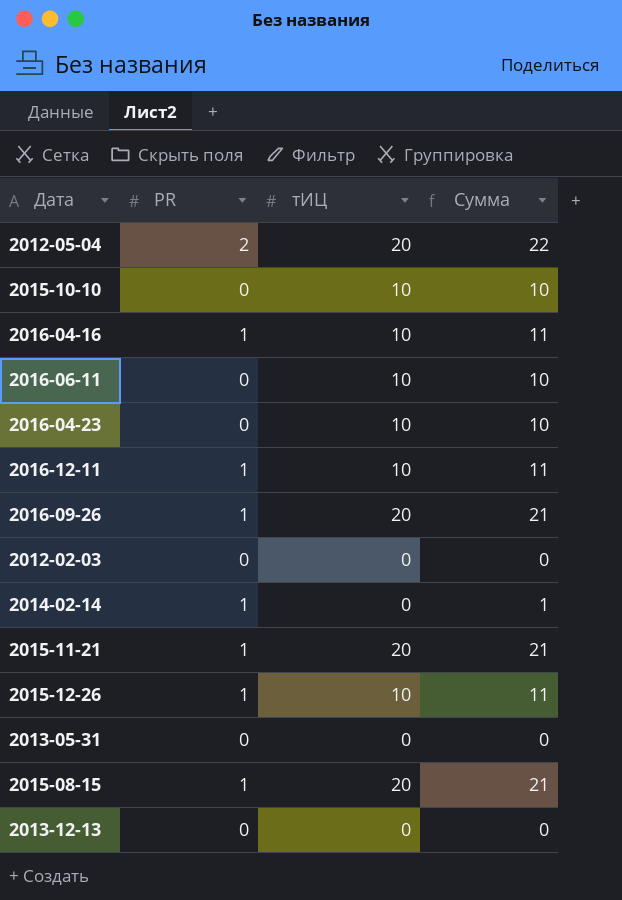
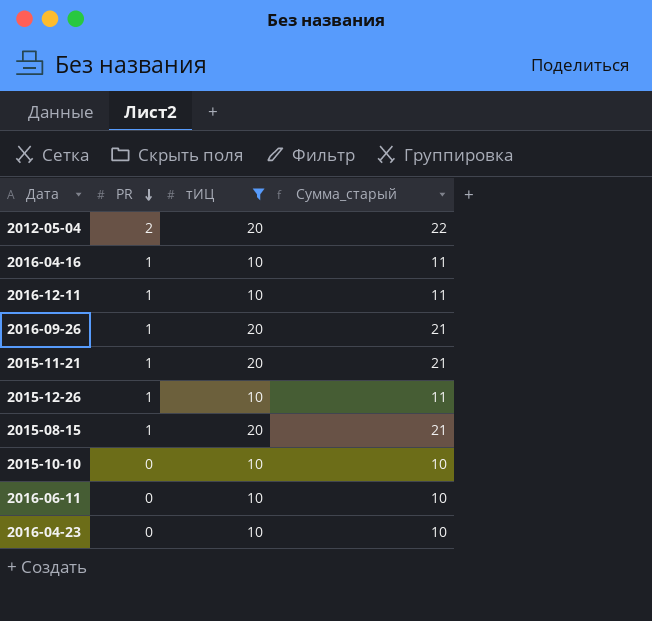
filter: none -> тИЦ != 0
row order: none -> PR descending
column name: Сумма -> Сумма_старый

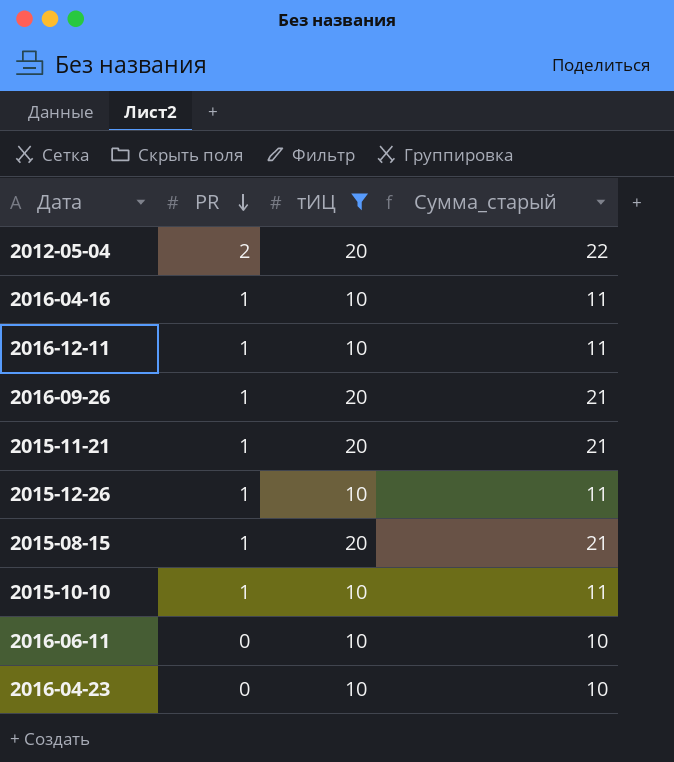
2015-10-10 | PR: 0 -> 1
2015-10-10 | Сумма_старый: 10 -> 11

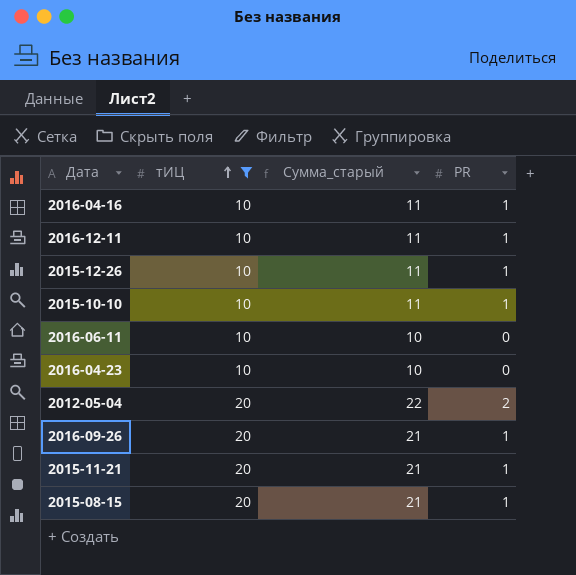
row order: PR descending -> тИЦ ascending
column PR | position: 2 -> 4

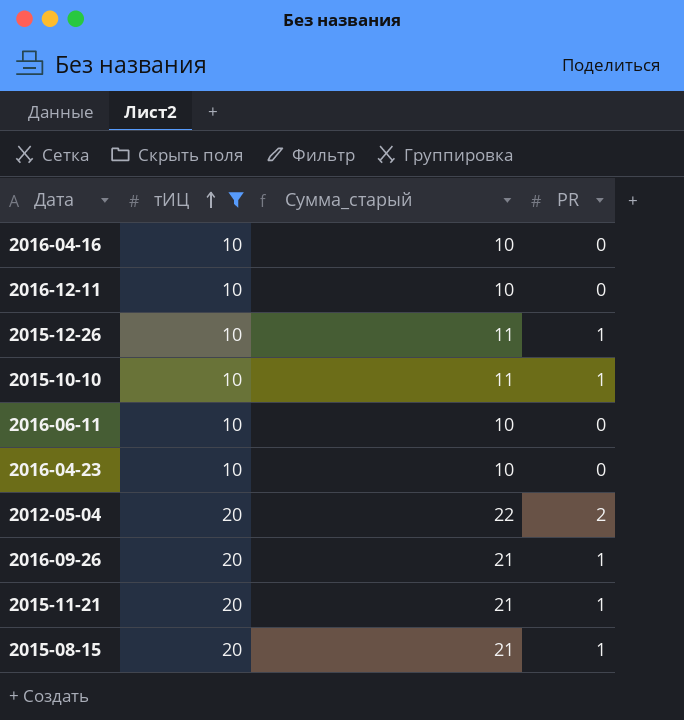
2016-04-16 | Сумма_старый: 11 -> 10
2016-04-16 | PR: 1 -> 0
2016-12-11 | Сумма_старый: 11 -> 10
2016-12-11 | PR: 1 -> 0

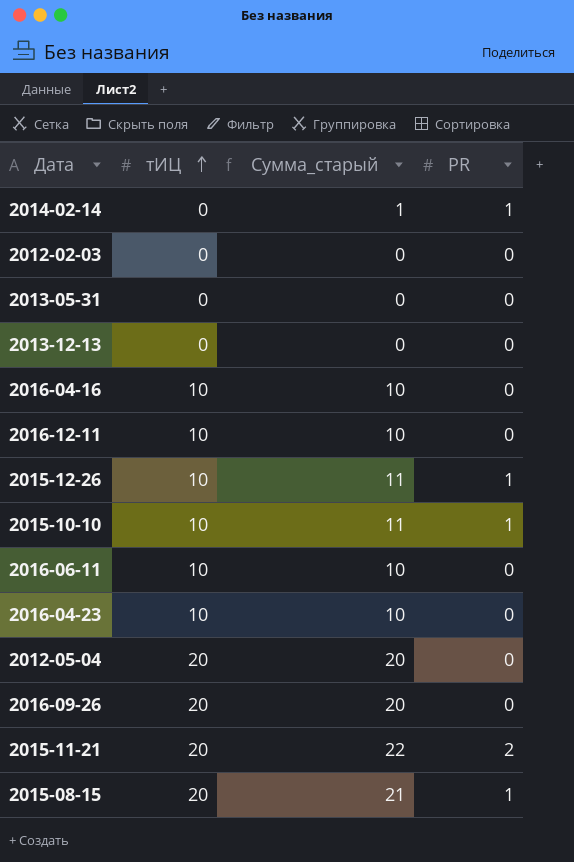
filter: тИЦ != 0 -> none
2012-05-04 | Сумма_старый: 22 -> 20
2012-05-04 | PR: 2 -> 0
2016-09-26 | Сумма_старый: 21 -> 20
2016-09-26 | PR: 1 -> 0
2015-11-21 | Сумма_старый: 21 -> 22
2015-11-21 | PR: 1 -> 2

